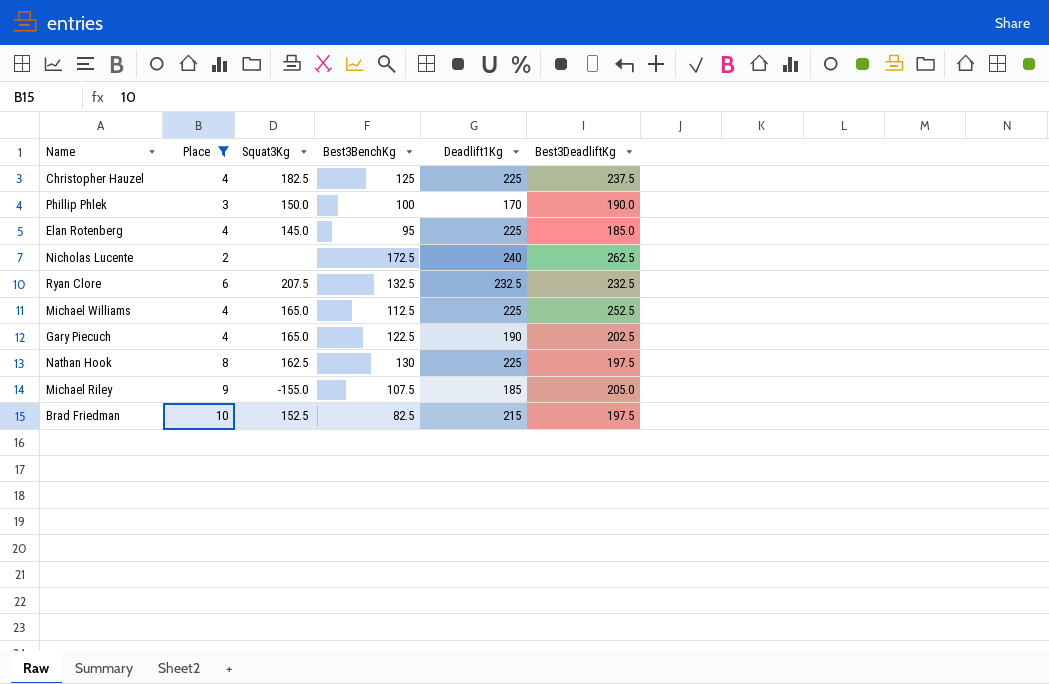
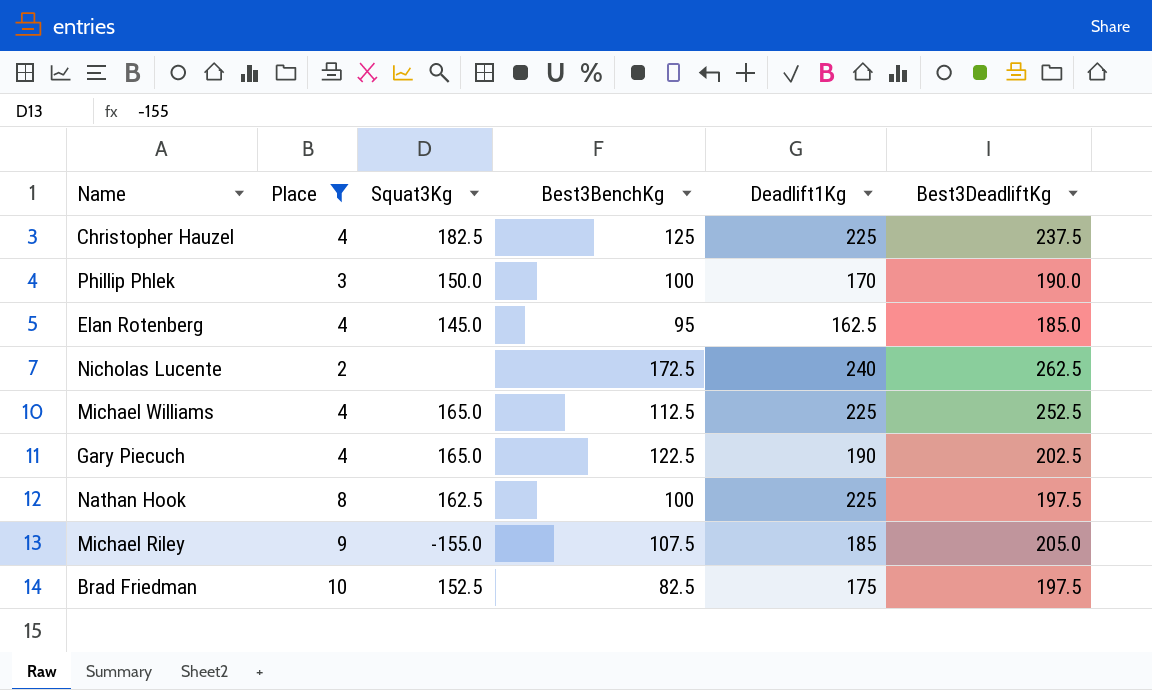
row Ryan Clore: 6 | 207.5 | 132.5 | 232.5 | 232.5 -> none
Elan Rotenberg | Deadlift1Kg: 225 -> 162.5
Nathan Hook | Best3BenchKg: 130 -> 100
Brad Friedman | Deadlift1Kg: 215 -> 175

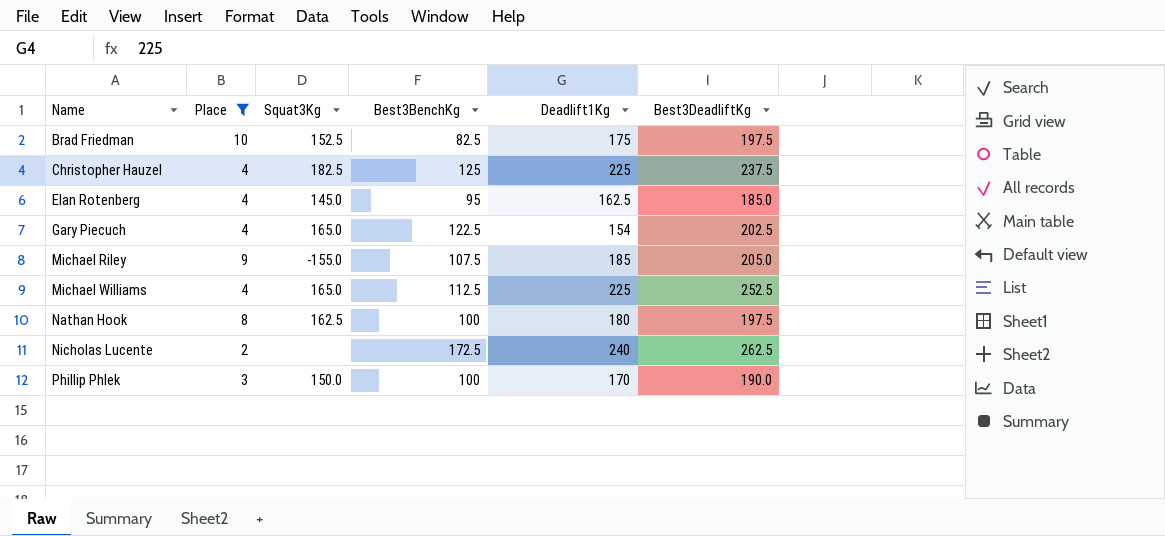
row order: none -> Name ascending
Gary Piecuch | Deadlift1Kg: 190 -> 154
Nathan Hook | Deadlift1Kg: 225 -> 180

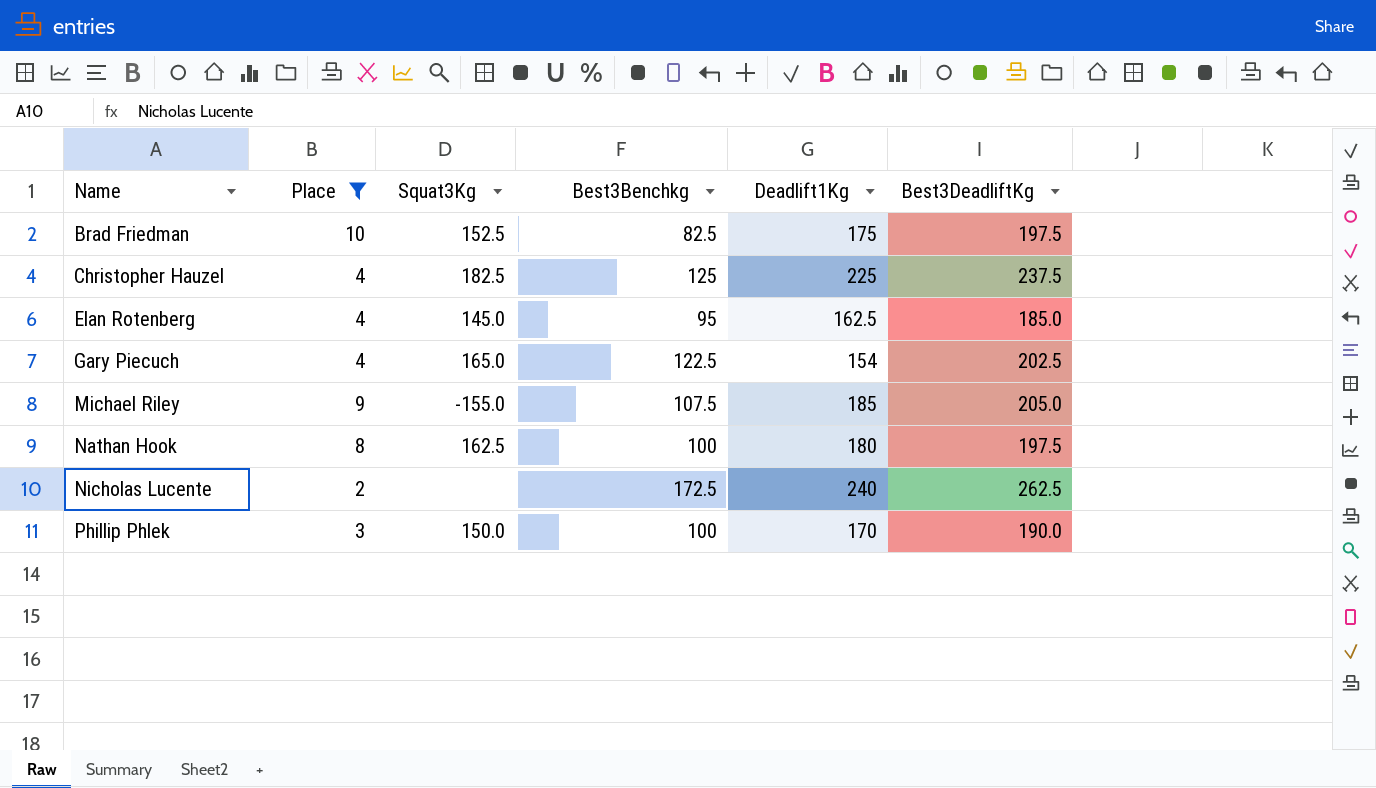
column name: Best3BenchKg -> Best3Benchkg
row Michael Williams: 4 | 165.0 | 112.5 | 225 | 252.5 -> none

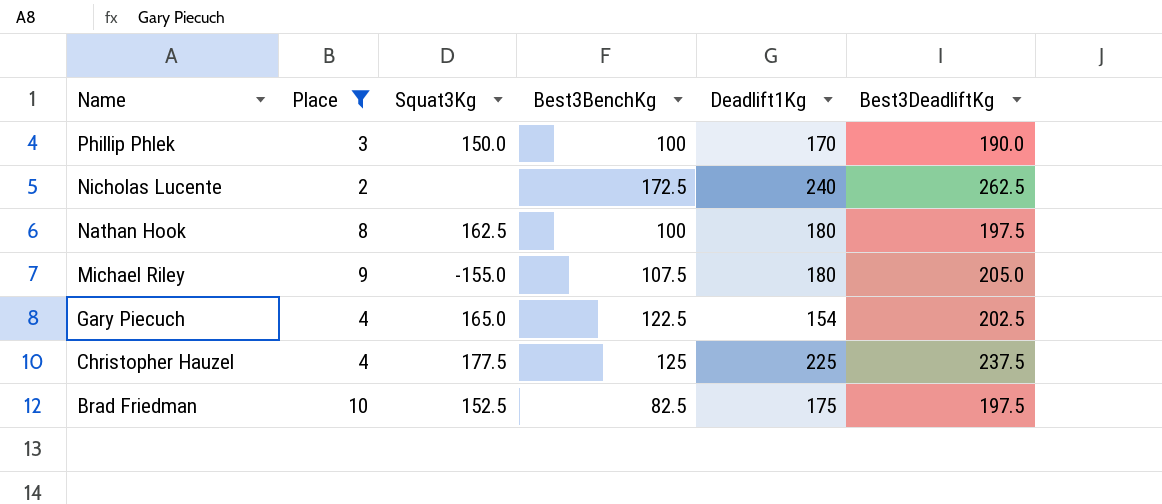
row order: Name ascending -> Name descending
column name: Best3Benchkg -> Best3BenchKg
row Elan Rotenberg: 4 | 145.0 | 95 | 162.5 | 185.0 -> none
Michael Riley | Deadlift1Kg: 185 -> 180
Christopher Hauzel | Squat3Kg: 182.5 -> 177.5

